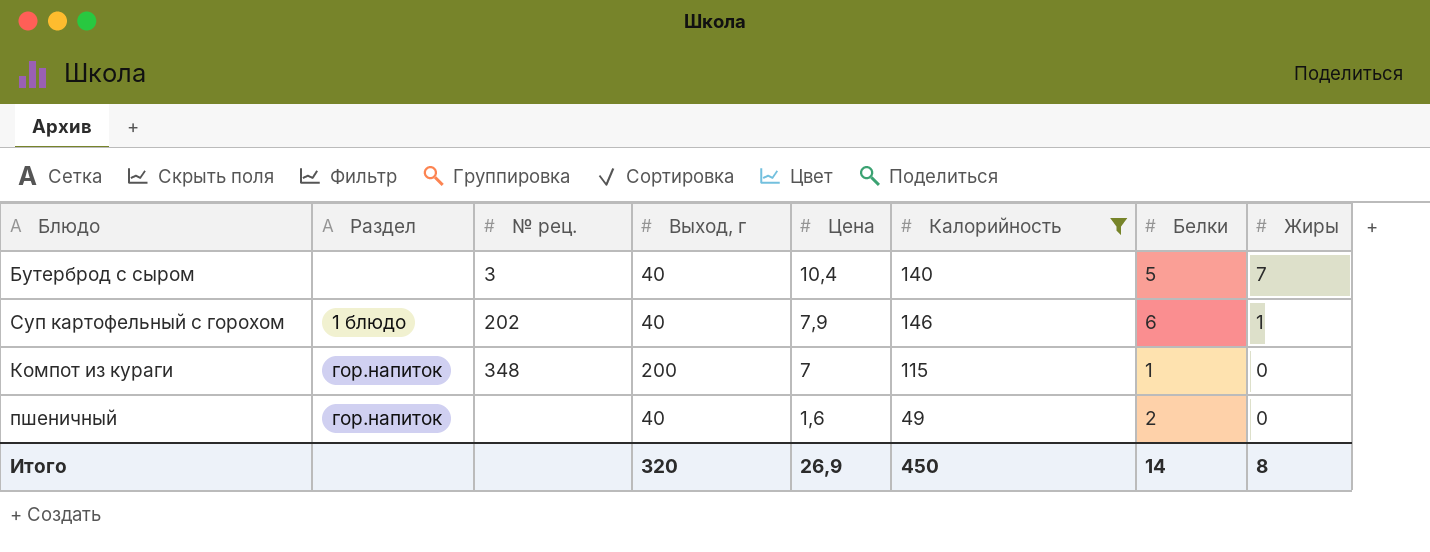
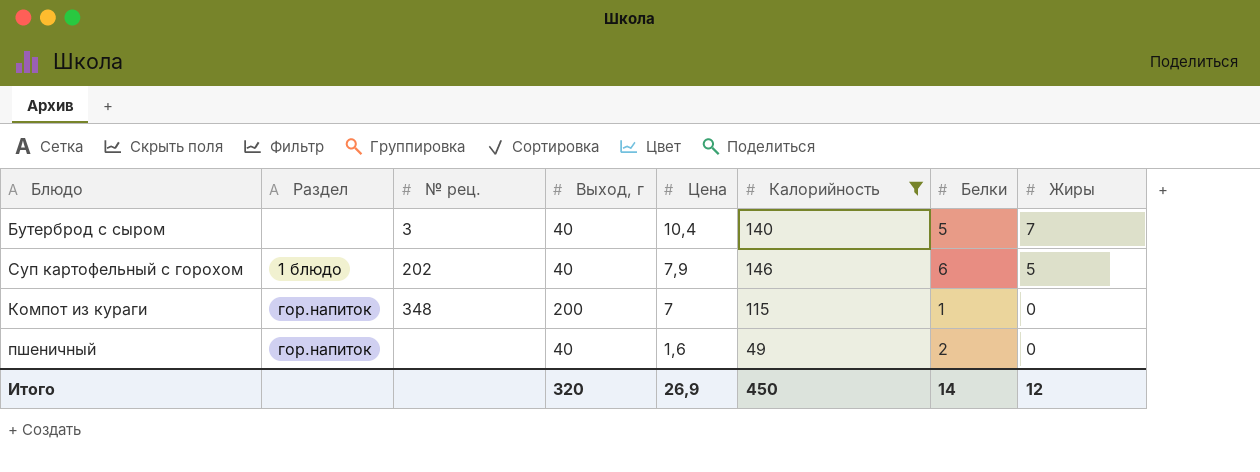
Суп картофельный с горохом | Жиры: 1 -> 5
Итого | Жиры: 8 -> 12

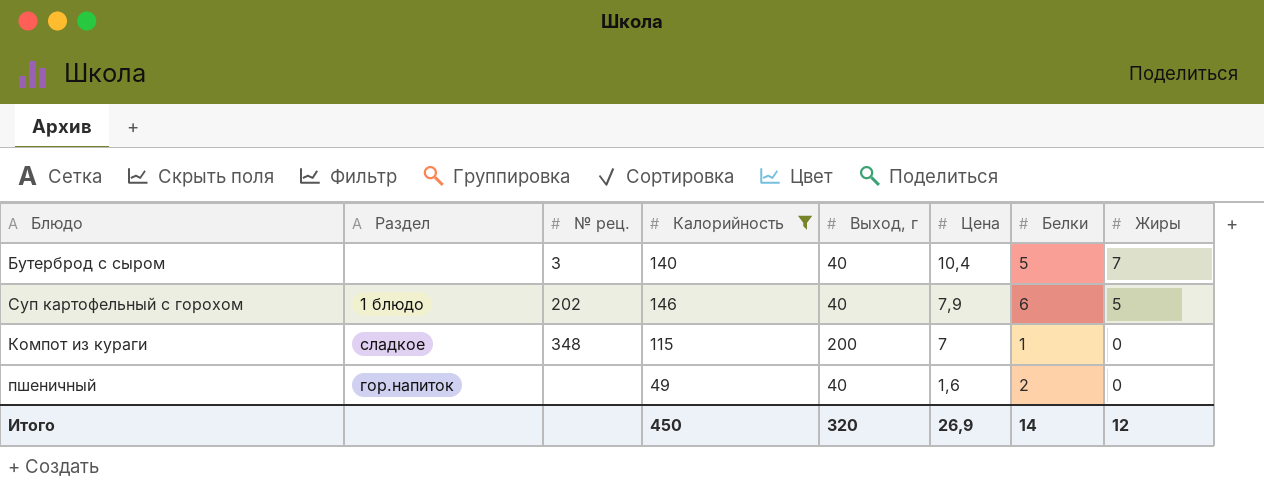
column Калорийность | position: 6 -> 4
Компот из кураги | Раздел: гор.напиток -> сладкое

